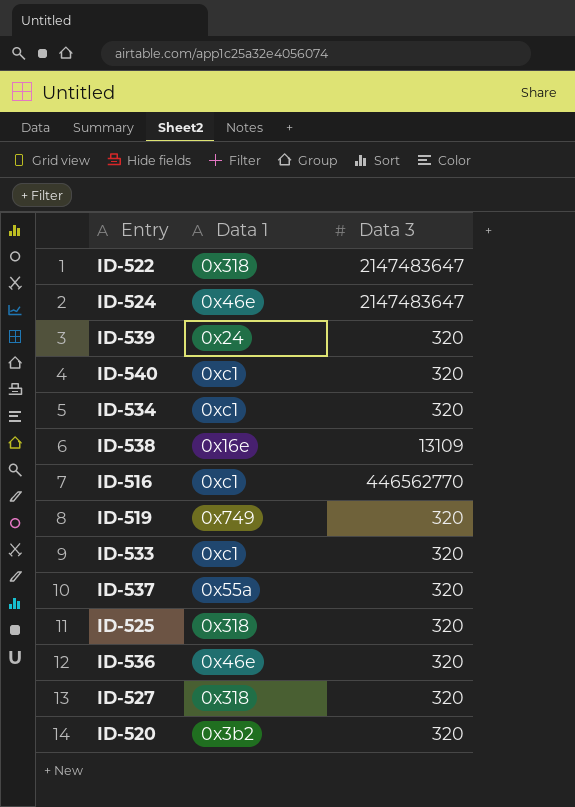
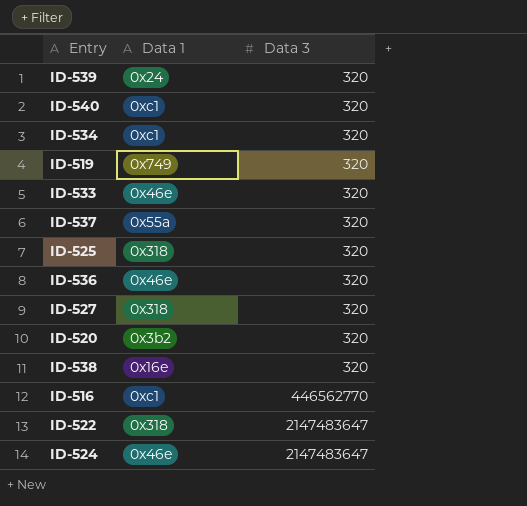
row order: none -> Data 3 ascending
ID-533 | Data 1: 0xc1 -> 0x46e
ID-538 | Data 3: 13109 -> 320

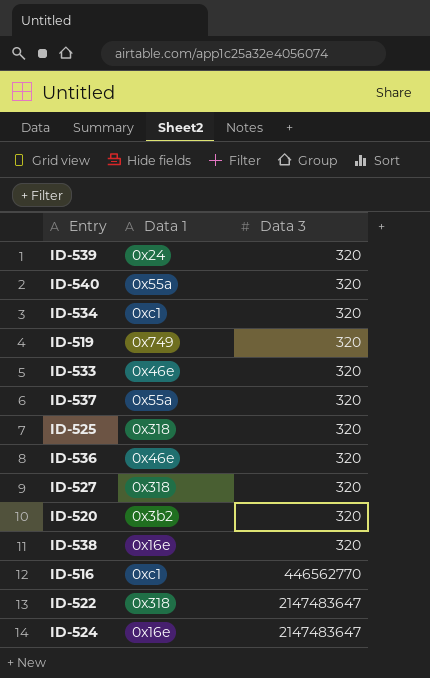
ID-540 | Data 1: 0xc1 -> 0x55a
ID-524 | Data 1: 0x46e -> 0x16e

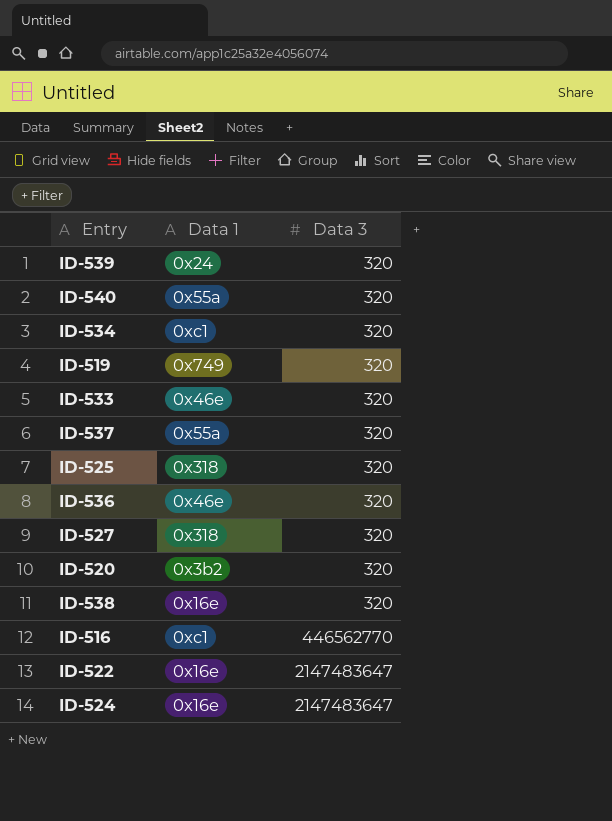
ID-522 | Data 1: 0x318 -> 0x16e

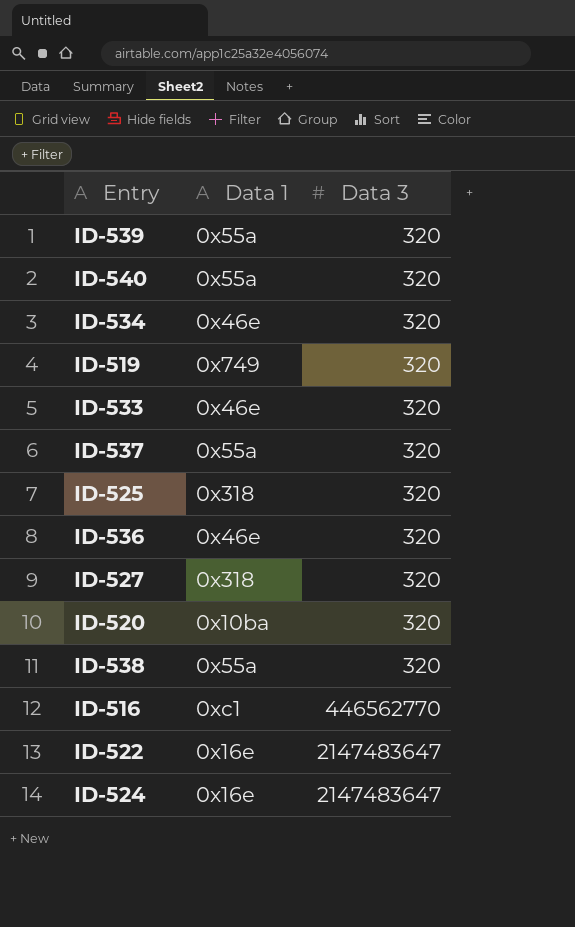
ID-539 | Data 1: 0x24 -> 0x55a
ID-534 | Data 1: 0xc1 -> 0x46e
ID-520 | Data 1: 0x3b2 -> 0x10ba
ID-538 | Data 1: 0x16e -> 0x55a

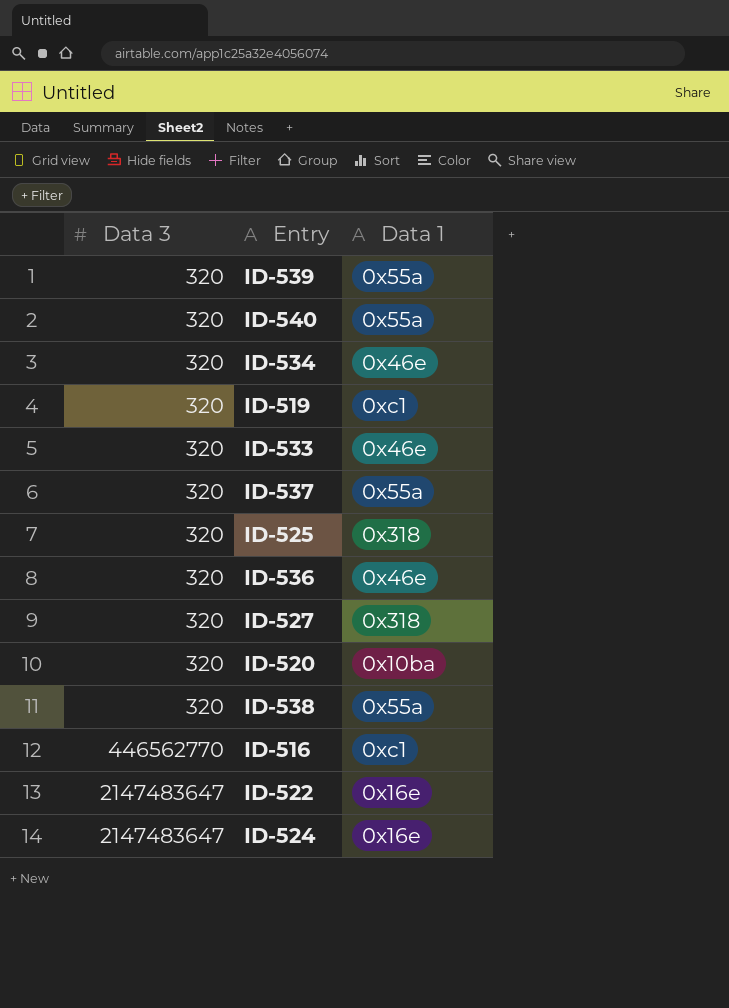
column Data 3 | position: 3 -> 1
ID-519 | Data 1: 0x749 -> 0xc1

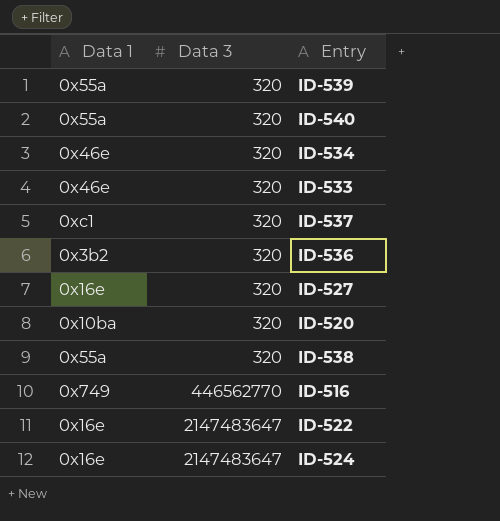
column Data 1 | position: 3 -> 1
row ID-519: 320 | 0xc1 -> none
row ID-525: 320 | 0x318 -> none
ID-537 | Data 1: 0x55a -> 0xc1
ID-536 | Data 1: 0x46e -> 0x3b2
ID-527 | Data 1: 0x318 -> 0x16e
ID-516 | Data 1: 0xc1 -> 0x749

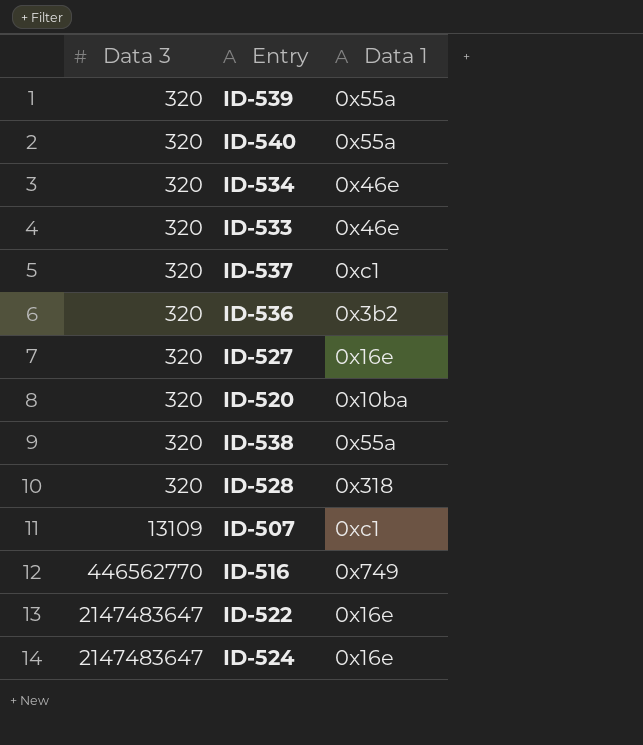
column Data 1 | position: 1 -> 3
row ID-528: none -> 320 | 0x318
row ID-507: none -> 13109 | 0xc1

